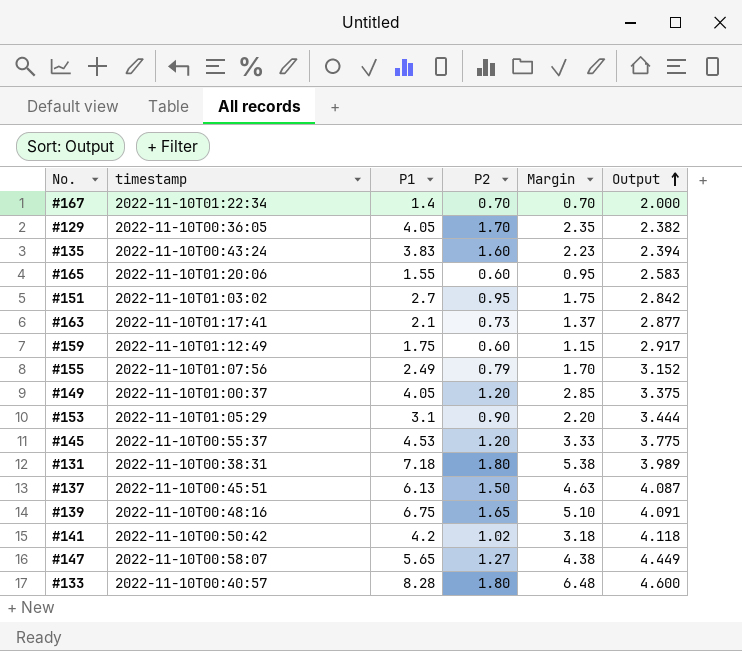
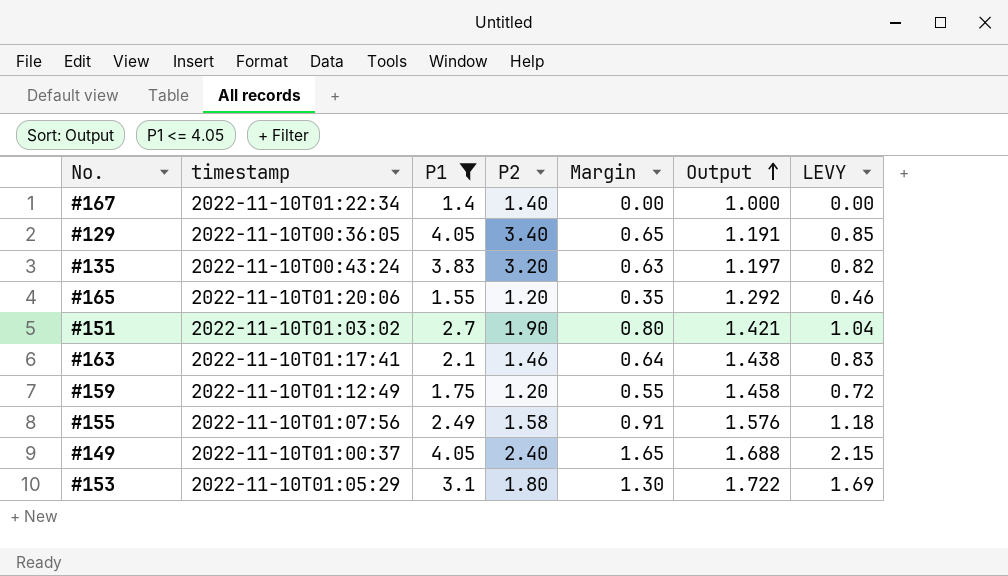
filter: none -> P1 <= 4.05
column LEVY | formula: none -> [Margin] * 1.3
#167 | P2: 0.70 -> 1.40
#167 | Margin: 0.70 -> 0.00
#167 | Output: 2.000 -> 1.000
#129 | P2: 1.70 -> 3.40
#129 | Margin: 2.35 -> 0.65
#129 | Output: 2.382 -> 1.191
#135 | P2: 1.60 -> 3.20
#135 | Margin: 2.23 -> 0.63
#135 | Output: 2.394 -> 1.197
#165 | P2: 0.60 -> 1.20
#165 | Margin: 0.95 -> 0.35
#165 | Output: 2.583 -> 1.292
#151 | P2: 0.95 -> 1.90
#151 | Margin: 1.75 -> 0.80
#151 | Output: 2.842 -> 1.421
#163 | P2: 0.73 -> 1.46
#163 | Margin: 1.37 -> 0.64
#163 | Output: 2.877 -> 1.438
#159 | P2: 0.60 -> 1.20
#159 | Margin: 1.15 -> 0.55
#159 | Output: 2.917 -> 1.458
#155 | P2: 0.79 -> 1.58
#155 | Margin: 1.70 -> 0.91
#155 | Output: 3.152 -> 1.576
#149 | P2: 1.20 -> 2.40
#149 | Margin: 2.85 -> 1.65
#149 | Output: 3.375 -> 1.688
#153 | P2: 0.90 -> 1.80
#153 | Margin: 2.20 -> 1.30
#153 | Output: 3.444 -> 1.722

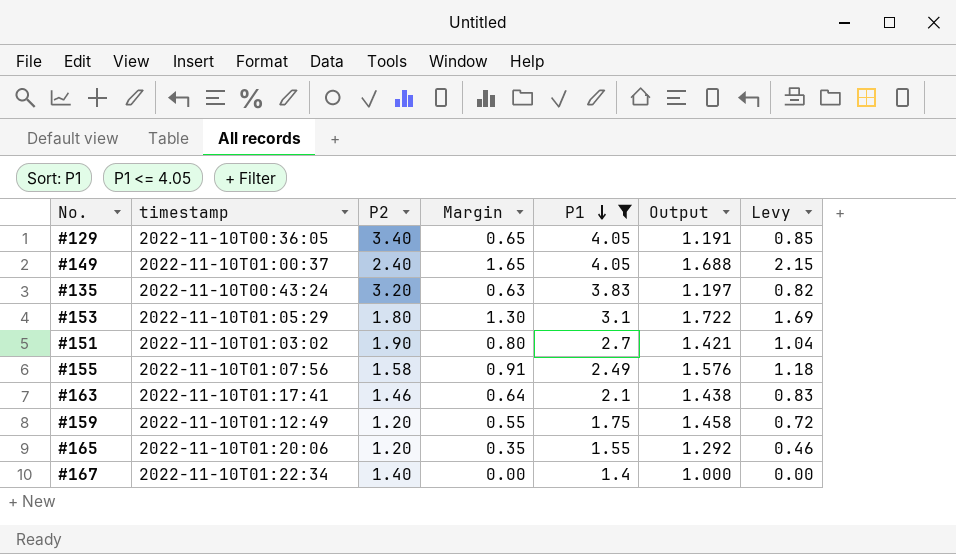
row order: Output ascending -> P1 descending
column P1 | position: 3 -> 5
column name: LEVY -> Levy

